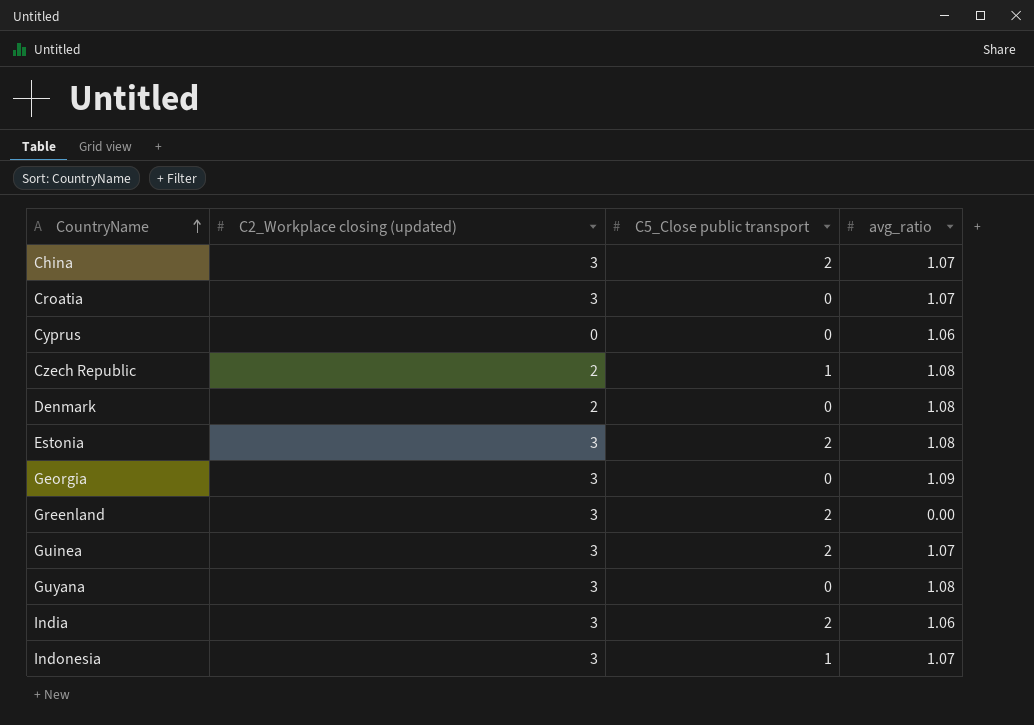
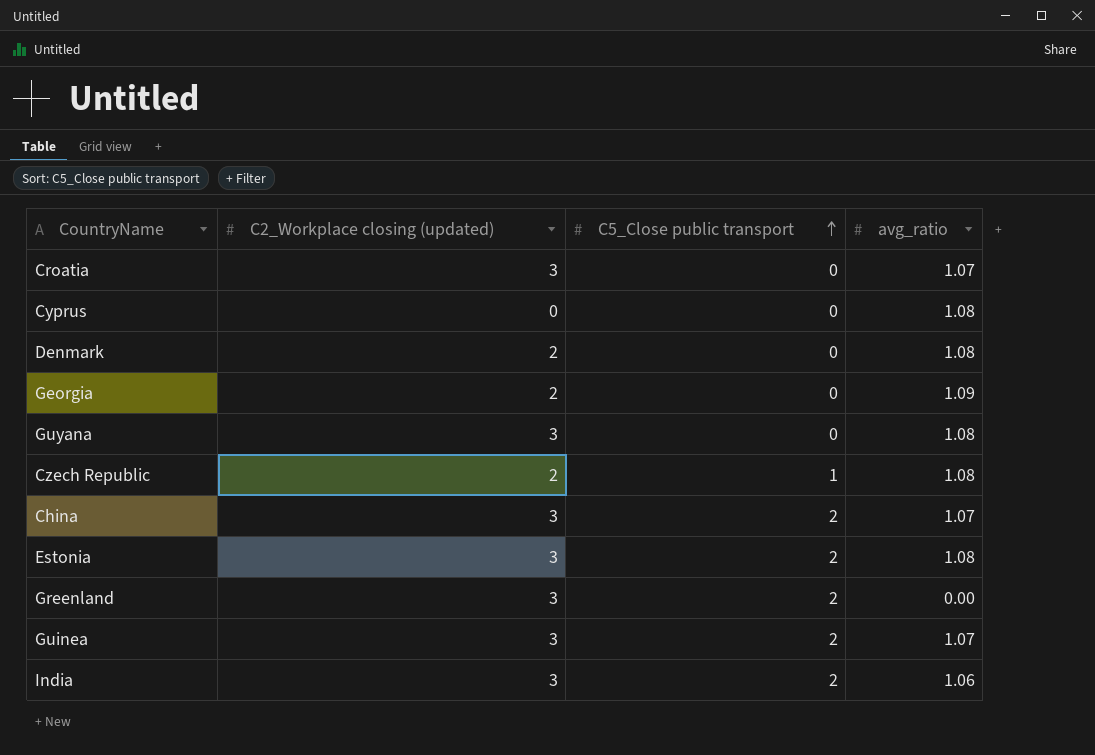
row order: CountryName ascending -> C5_Close public transport ascending
row Indonesia: 3 | 1 | 1.07 -> none
Cyprus | avg_ratio: 1.06 -> 1.08
Georgia | C2_Workplace closing (updated): 3 -> 2

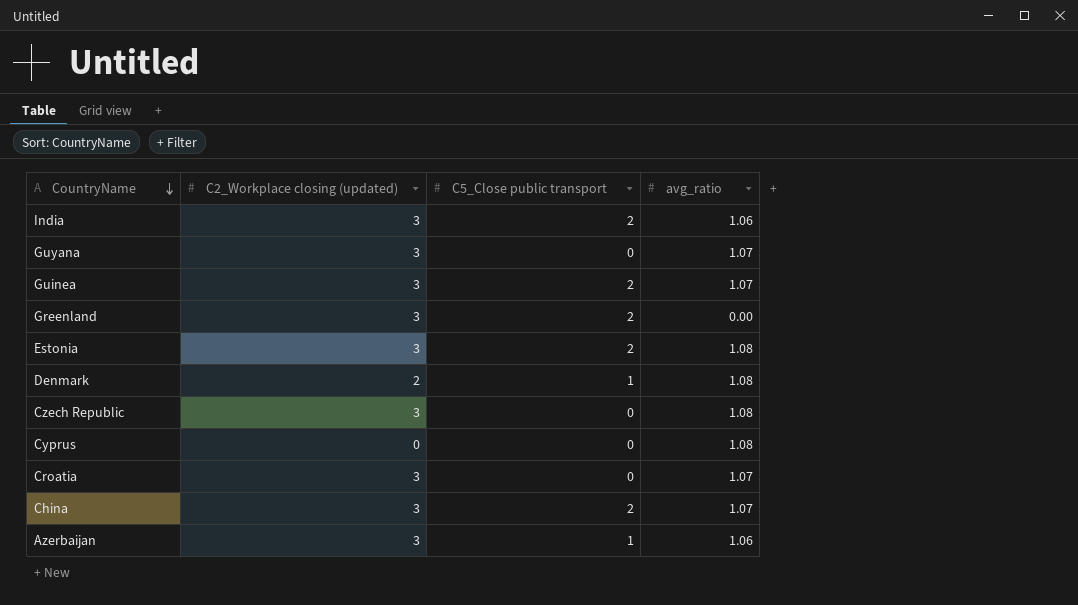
row order: C5_Close public transport ascending -> CountryName descending
row Georgia: 2 | 0 | 1.09 -> none
Guyana | avg_ratio: 1.08 -> 1.07
Denmark | C5_Close public transport: 0 -> 1
Czech Republic | C2_Workplace closing (updated): 2 -> 3
Czech Republic | C5_Close public transport: 1 -> 0
row Azerbaijan: none -> 3 | 1 | 1.06

